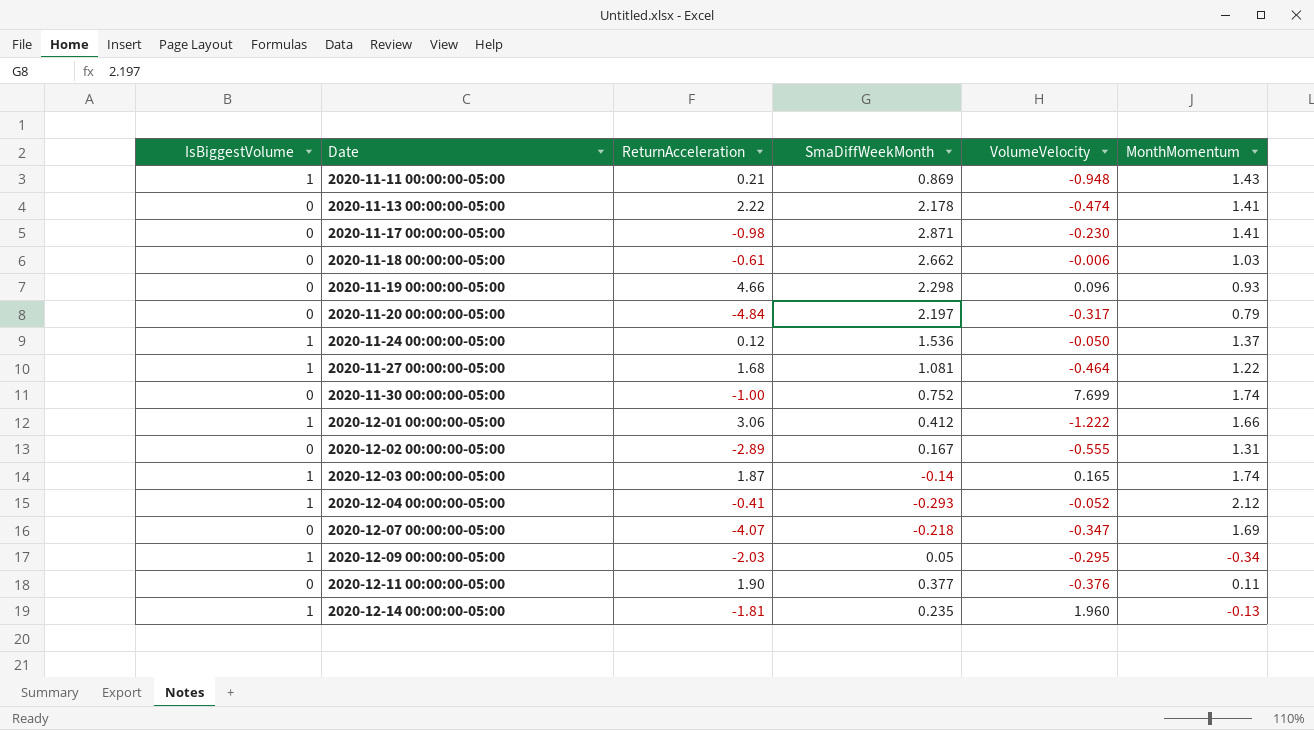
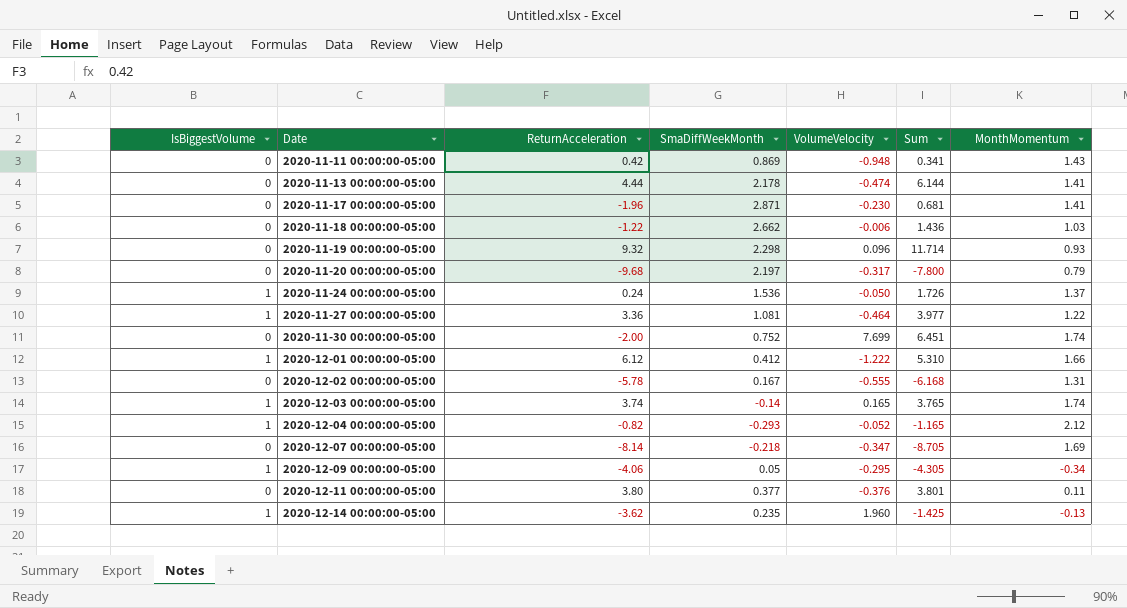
column Sum | formula: none -> [ReturnAcceleration] + [SmaDiffWeekMonth] + [VolumeVelocity]
2020-11-11 00:00:00-05:00 | IsBiggestVolume: 1 -> 0
2020-11-11 00:00:00-05:00 | ReturnAcceleration: 0.21 -> 0.42
2020-11-13 00:00:00-05:00 | ReturnAcceleration: 2.22 -> 4.44
2020-11-17 00:00:00-05:00 | ReturnAcceleration: -0.98 -> -1.96
2020-11-18 00:00:00-05:00 | ReturnAcceleration: -0.61 -> -1.22
2020-11-19 00:00:00-05:00 | ReturnAcceleration: 4.66 -> 9.32
2020-11-20 00:00:00-05:00 | ReturnAcceleration: -4.84 -> -9.68
2020-11-24 00:00:00-05:00 | ReturnAcceleration: 0.12 -> 0.24
2020-11-27 00:00:00-05:00 | ReturnAcceleration: 1.68 -> 3.36
2020-11-30 00:00:00-05:00 | ReturnAcceleration: -1.00 -> -2.00
2020-12-01 00:00:00-05:00 | ReturnAcceleration: 3.06 -> 6.12
2020-12-02 00:00:00-05:00 | ReturnAcceleration: -2.89 -> -5.78
2020-12-03 00:00:00-05:00 | ReturnAcceleration: 1.87 -> 3.74
2020-12-04 00:00:00-05:00 | ReturnAcceleration: -0.41 -> -0.82
2020-12-07 00:00:00-05:00 | ReturnAcceleration: -4.07 -> -8.14
2020-12-09 00:00:00-05:00 | ReturnAcceleration: -2.03 -> -4.06
2020-12-11 00:00:00-05:00 | ReturnAcceleration: 1.90 -> 3.80
2020-12-14 00:00:00-05:00 | ReturnAcceleration: -1.81 -> -3.62

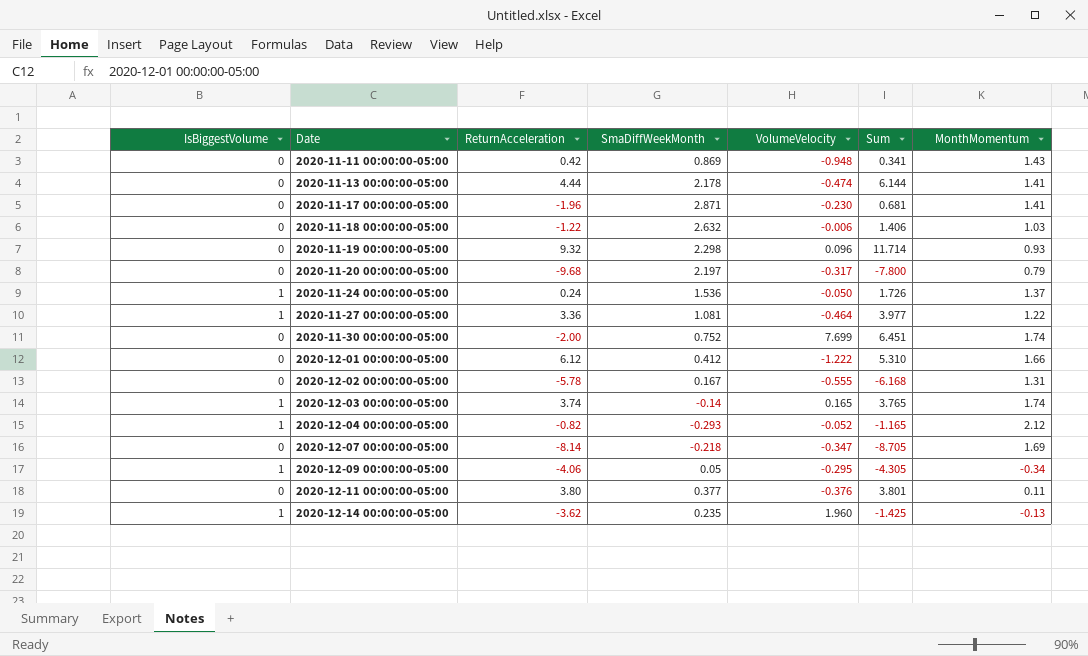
2020-11-18 00:00:00-05:00 | SmaDiffWeekMonth: 2.662 -> 2.632
2020-11-18 00:00:00-05:00 | Sum: 1.436 -> 1.406
2020-12-01 00:00:00-05:00 | IsBiggestVolume: 1 -> 0

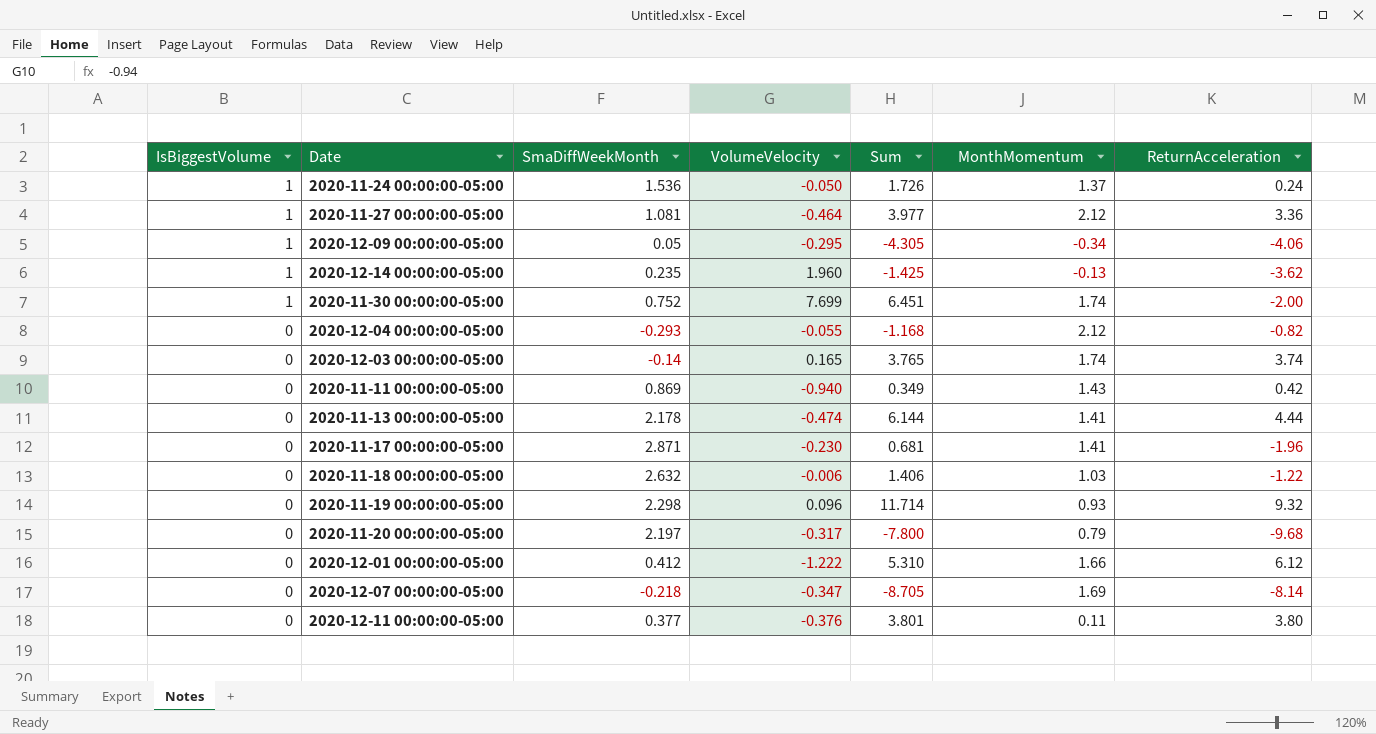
row order: Date ascending -> IsBiggestVolume descending
column ReturnAcceleration | position: 3 -> 7
row 2020-12-02 00:00:00-05:00: 0 | -5.78 | 0.167 | -0.555 | -6.168 | 1.31 -> none
2020-11-27 00:00:00-05:00 | MonthMomentum: 1.22 -> 2.12
2020-11-30 00:00:00-05:00 | IsBiggestVolume: 0 -> 1
2020-12-04 00:00:00-05:00 | IsBiggestVolume: 1 -> 0
2020-12-04 00:00:00-05:00 | VolumeVelocity: -0.052 -> -0.055
2020-12-04 00:00:00-05:00 | Sum: -1.165 -> -1.168
2020-12-03 00:00:00-05:00 | IsBiggestVolume: 1 -> 0
2020-11-11 00:00:00-05:00 | VolumeVelocity: -0.948 -> -0.940
2020-11-11 00:00:00-05:00 | Sum: 0.341 -> 0.349

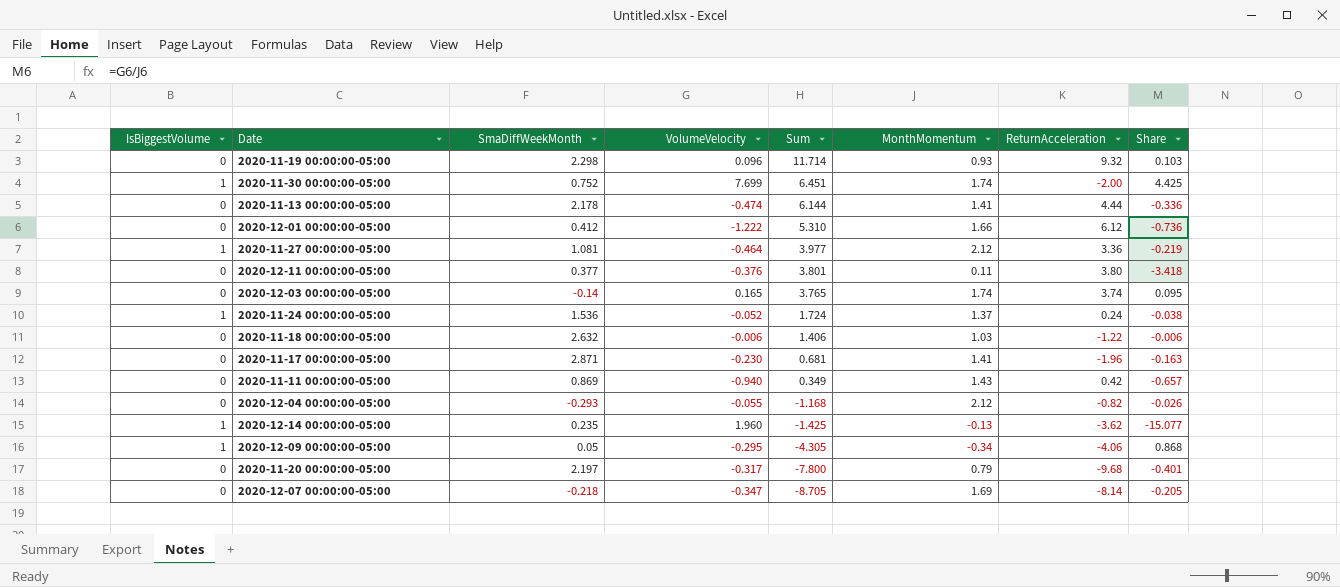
row order: IsBiggestVolume descending -> Sum descending
column Share | formula: none -> [VolumeVelocity] / [MonthMomentum]
2020-11-24 00:00:00-05:00 | VolumeVelocity: -0.050 -> -0.052
2020-11-24 00:00:00-05:00 | Sum: 1.726 -> 1.724

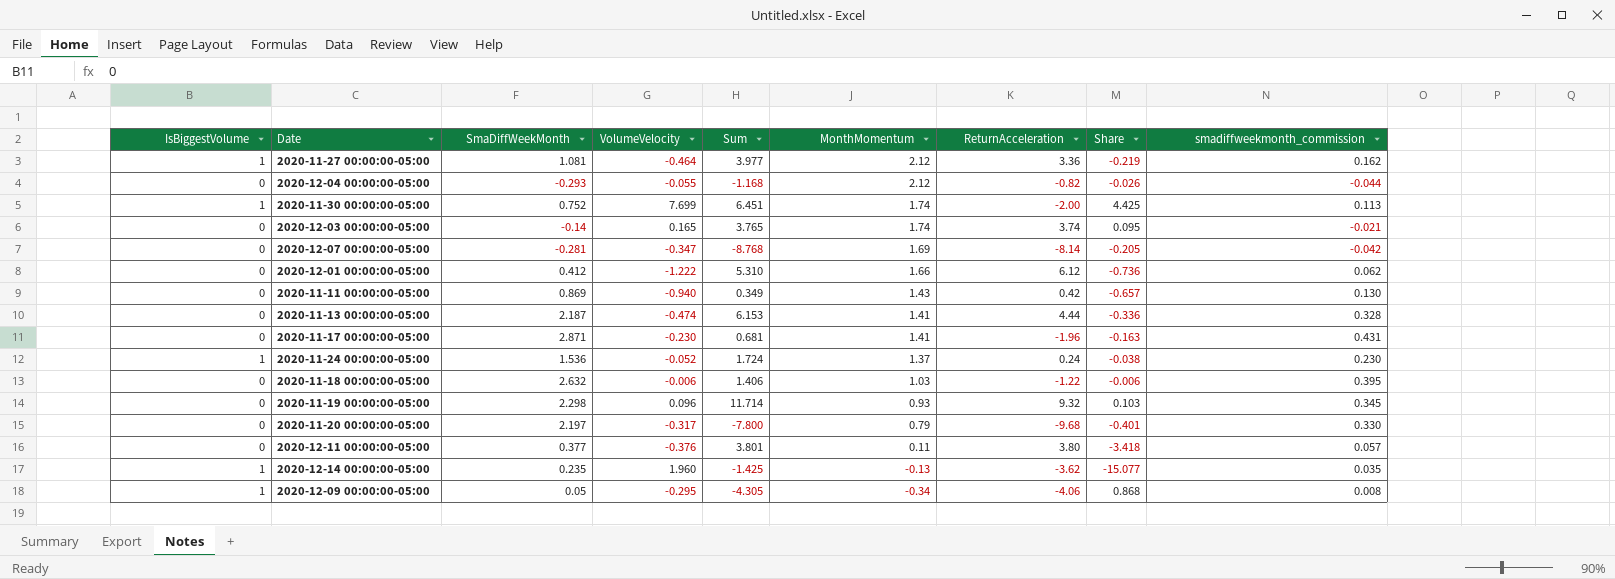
row order: Sum descending -> MonthMomentum descending
column smadiffweekmonth_commission | formula: none -> [SmaDiffWeekMonth] * 0.15
2020-12-07 00:00:00-05:00 | SmaDiffWeekMonth: -0.218 -> -0.281
2020-12-07 00:00:00-05:00 | Sum: -8.705 -> -8.768
2020-11-13 00:00:00-05:00 | SmaDiffWeekMonth: 2.178 -> 2.187
2020-11-13 00:00:00-05:00 | Sum: 6.144 -> 6.153

